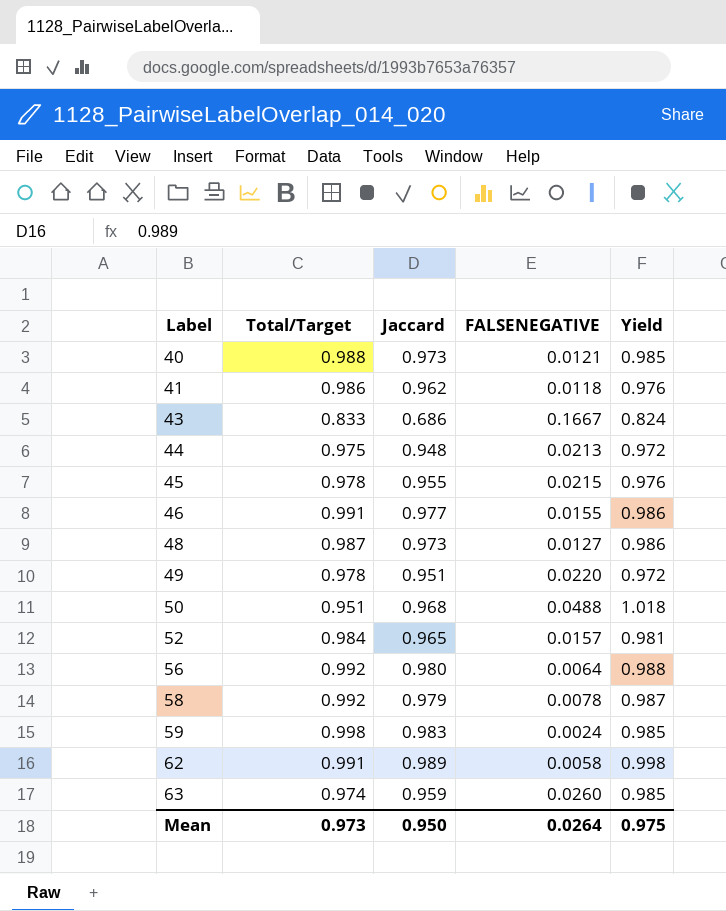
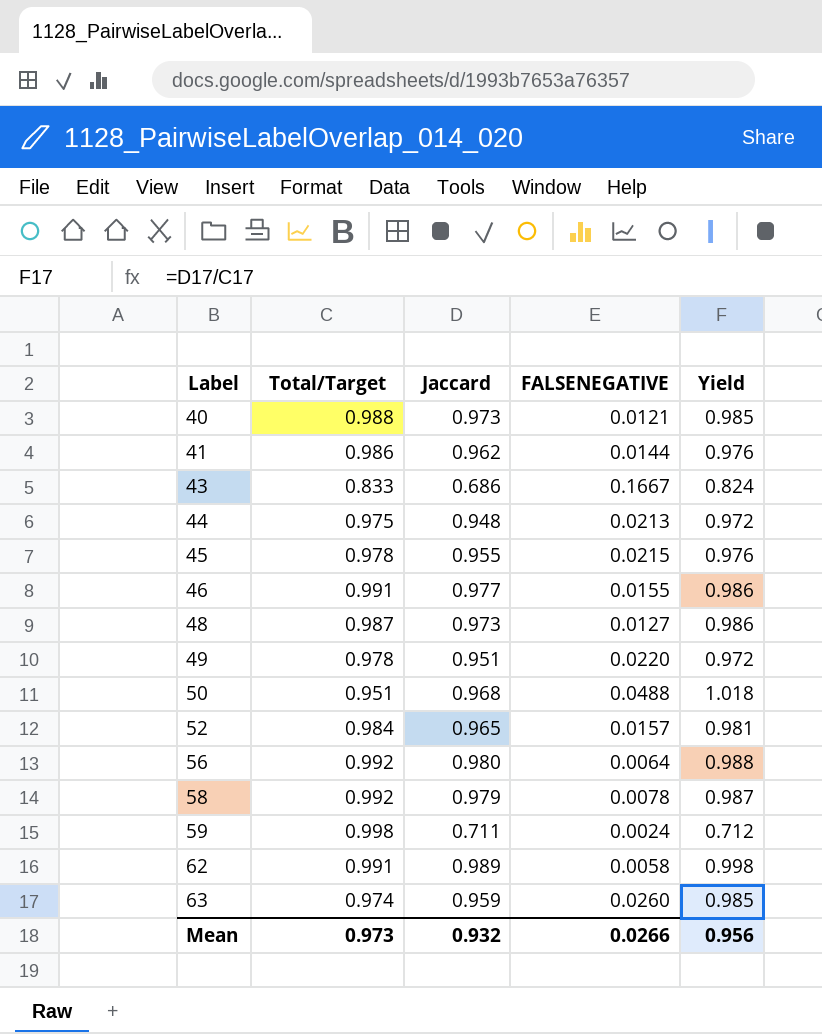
41 | FALSENEGATIVE: 0.0118 -> 0.0144
59 | Jaccard: 0.983 -> 0.711
59 | Yield: 0.985 -> 0.712
Mean | Jaccard: 0.950 -> 0.932
Mean | FALSENEGATIVE: 0.0264 -> 0.0266
Mean | Yield: 0.975 -> 0.956

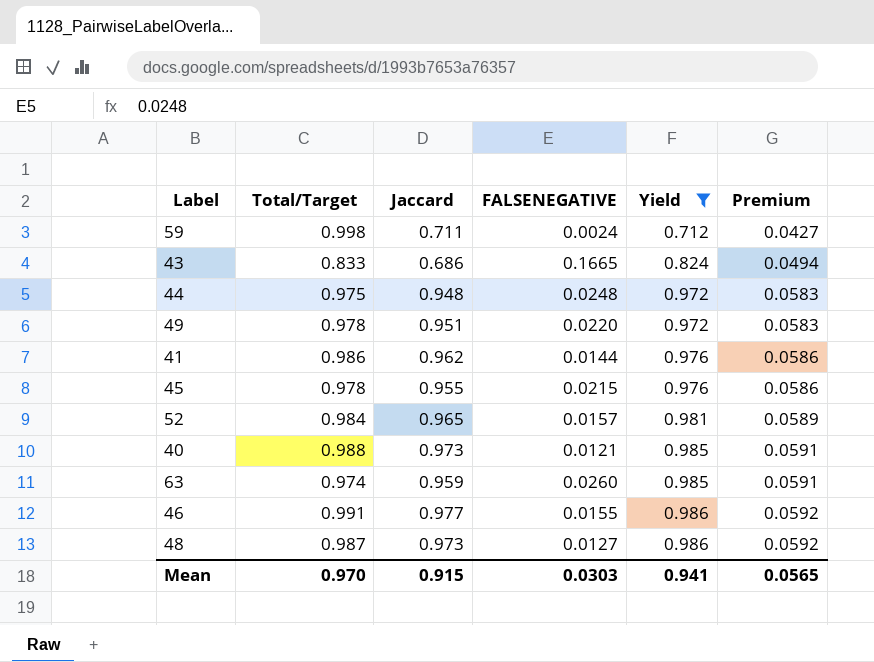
filter: none -> Yield <= 0.986
row order: Label ascending -> Yield ascending
column Premium | formula: none -> [Yield] * 0.06
43 | FALSENEGATIVE: 0.1667 -> 0.1665
44 | FALSENEGATIVE: 0.0213 -> 0.0248
Mean | Total/Target: 0.973 -> 0.970
Mean | Jaccard: 0.932 -> 0.915
Mean | FALSENEGATIVE: 0.0266 -> 0.0303
Mean | Yield: 0.956 -> 0.941

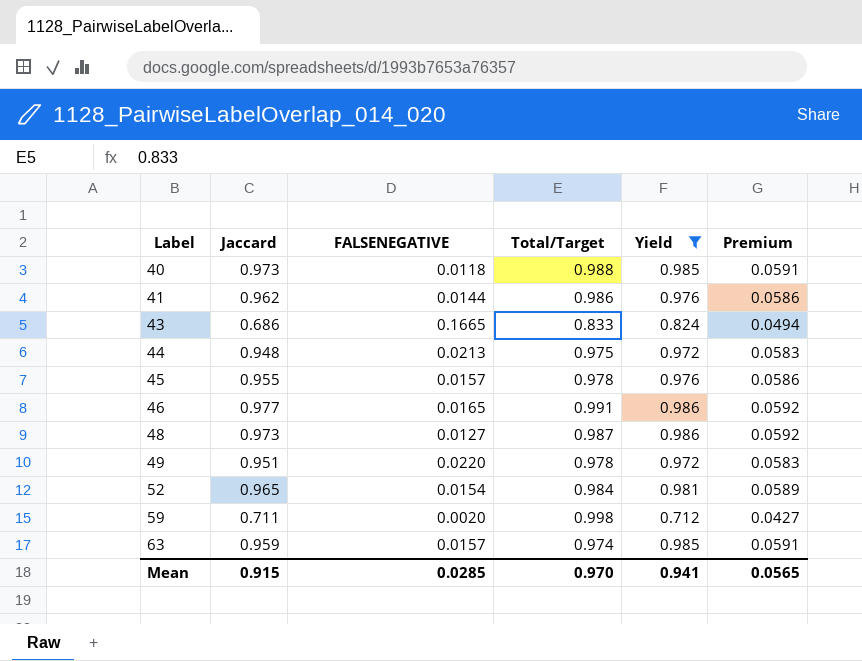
row order: Yield ascending -> Label ascending
column Total/Target | position: 2 -> 4
40 | FALSENEGATIVE: 0.0121 -> 0.0118
44 | FALSENEGATIVE: 0.0248 -> 0.0213
45 | FALSENEGATIVE: 0.0215 -> 0.0157
46 | FALSENEGATIVE: 0.0155 -> 0.0165
52 | FALSENEGATIVE: 0.0157 -> 0.0154
59 | FALSENEGATIVE: 0.0024 -> 0.0020
63 | FALSENEGATIVE: 0.0260 -> 0.0157
Mean | FALSENEGATIVE: 0.0303 -> 0.0285

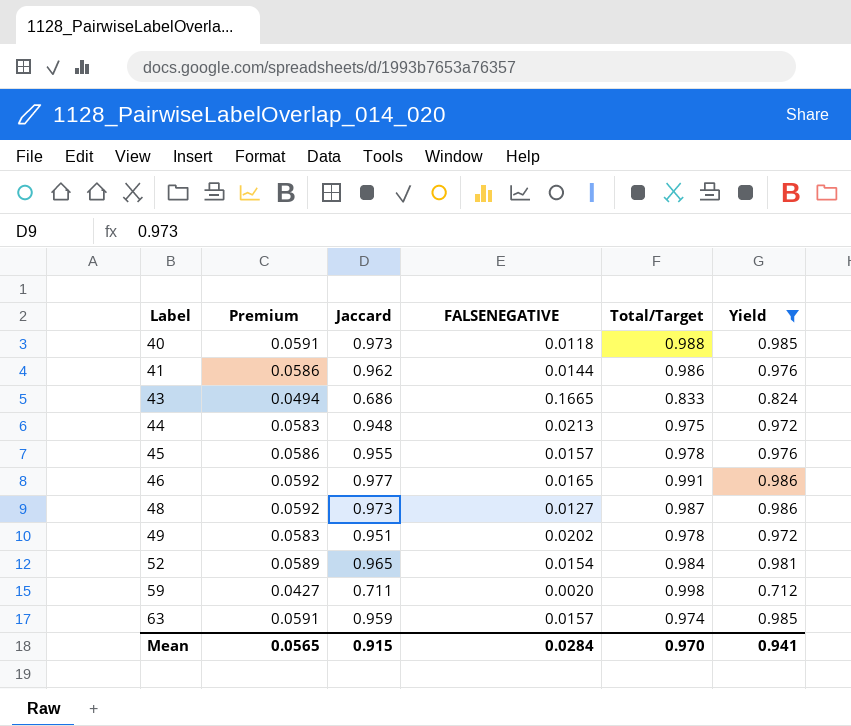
column Premium | position: 6 -> 2
49 | FALSENEGATIVE: 0.0220 -> 0.0202
Mean | FALSENEGATIVE: 0.0285 -> 0.0284

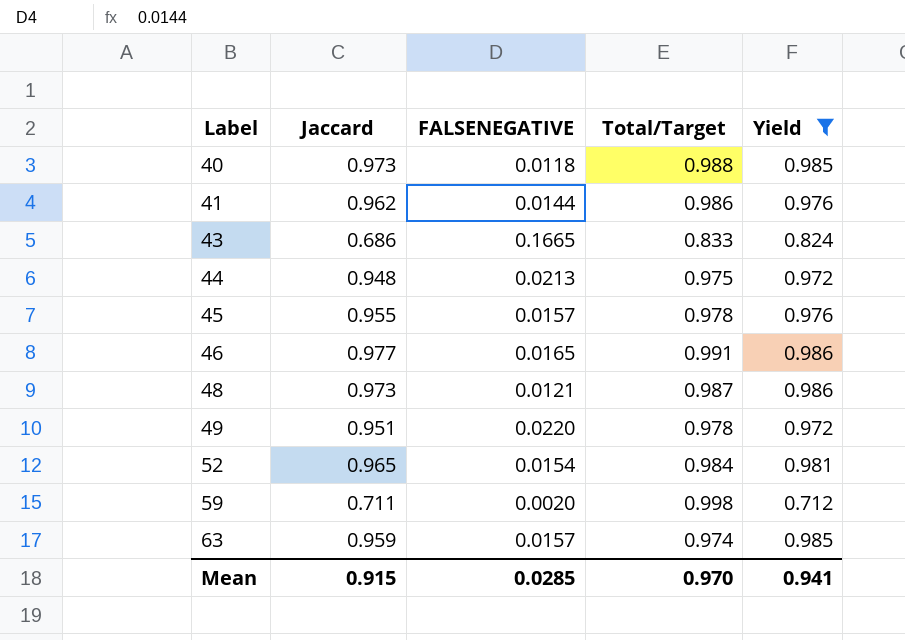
column Premium | formula: [Yield] * 0.06 -> none
48 | FALSENEGATIVE: 0.0127 -> 0.0121
49 | FALSENEGATIVE: 0.0202 -> 0.0220
Mean | FALSENEGATIVE: 0.0284 -> 0.0285

